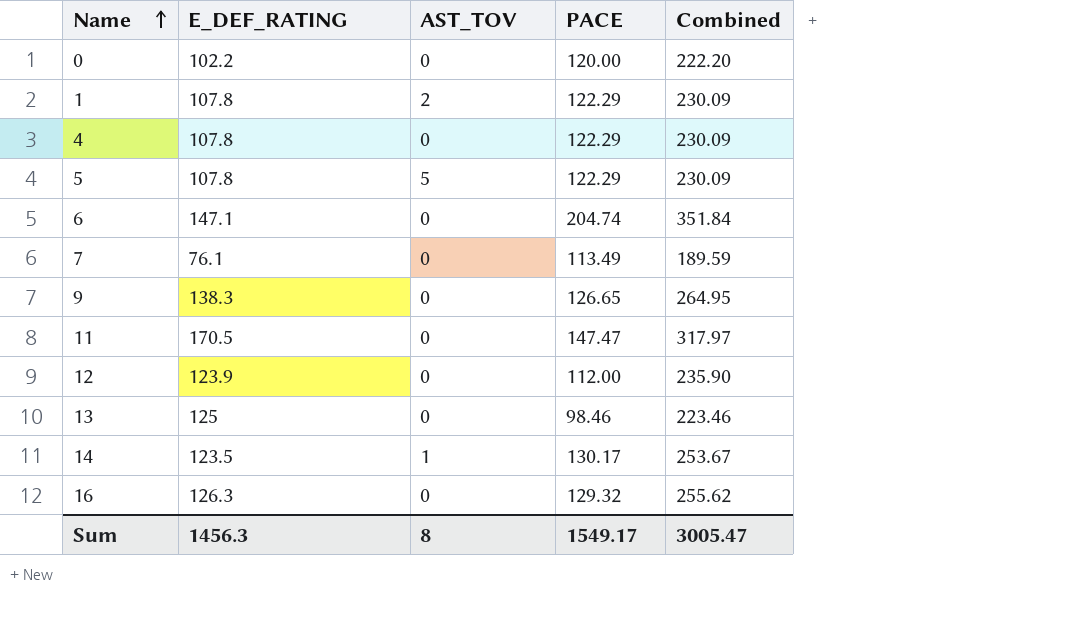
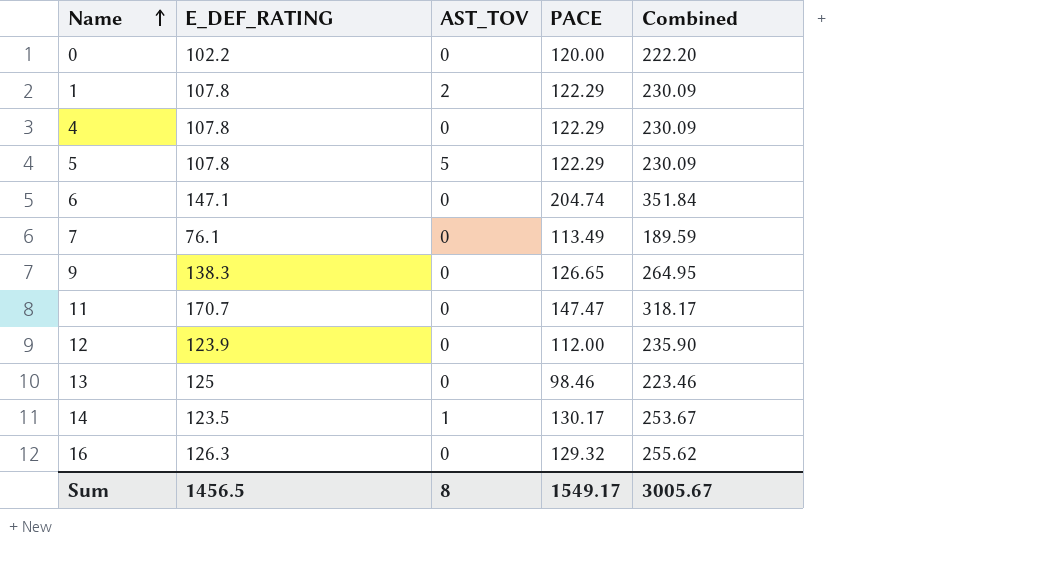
11 | E_DEF_RATING: 170.5 -> 170.7
11 | Combined: 317.97 -> 318.17
Sum | E_DEF_RATING: 1456.3 -> 1456.5
Sum | Combined: 3005.47 -> 3005.67

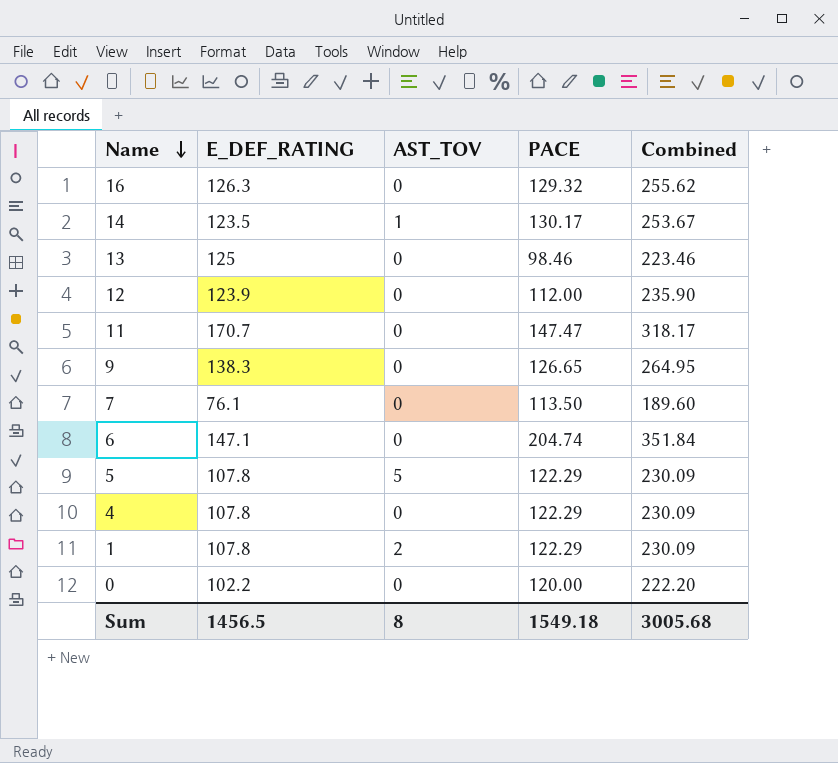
row order: Name ascending -> Name descending
7 | PACE: 113.49 -> 113.50
7 | Combined: 189.59 -> 189.60
Sum | PACE: 1549.17 -> 1549.18
Sum | Combined: 3005.67 -> 3005.68

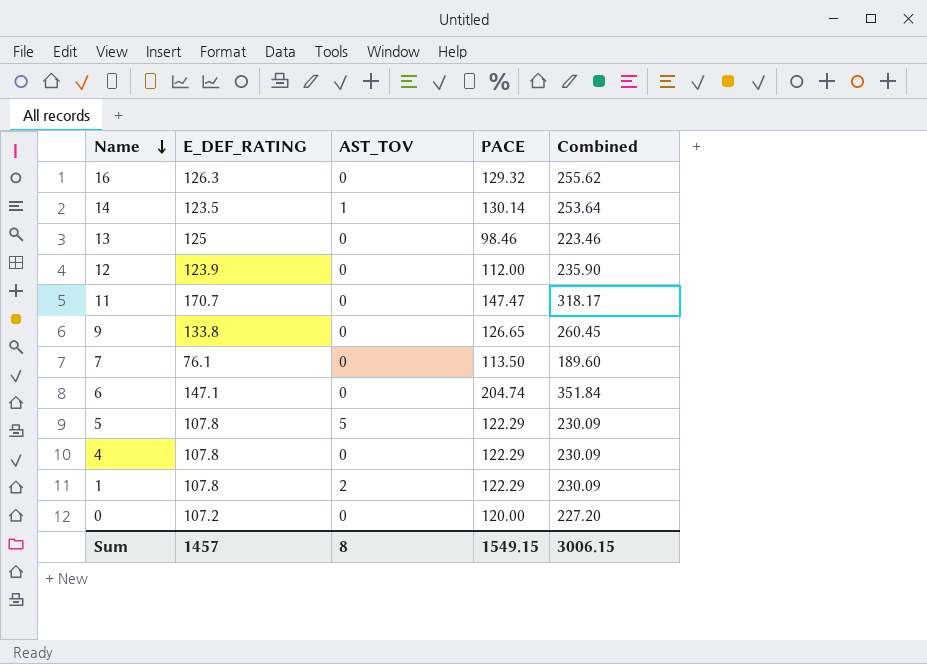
14 | PACE: 130.17 -> 130.14
14 | Combined: 253.67 -> 253.64
9 | E_DEF_RATING: 138.3 -> 133.8
9 | Combined: 264.95 -> 260.45
0 | E_DEF_RATING: 102.2 -> 107.2
0 | Combined: 222.20 -> 227.20
Sum | E_DEF_RATING: 1456.5 -> 1457
Sum | PACE: 1549.18 -> 1549.15
Sum | Combined: 3005.68 -> 3006.15

